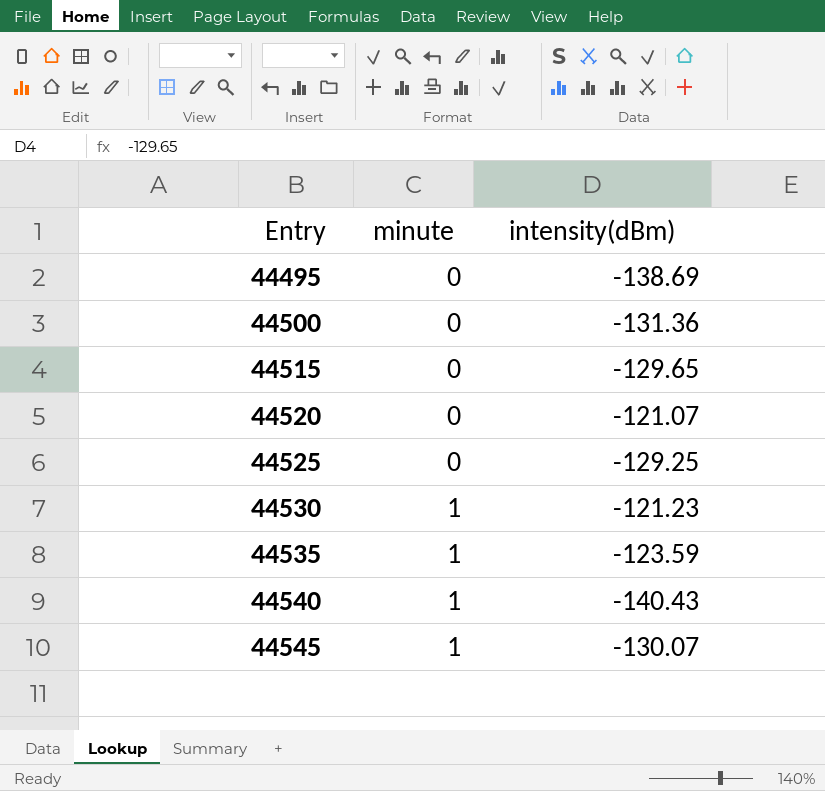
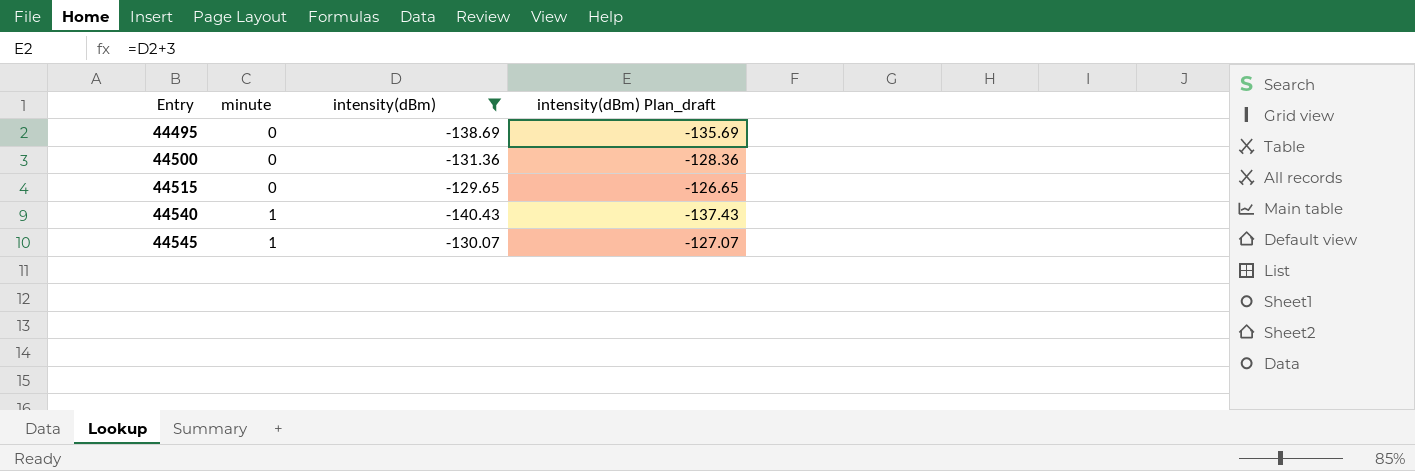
filter: none -> intensity(dBm) <= -129.65
column intensity(dBm) Plan_draft | formula: none -> [intensity(dBm)] + 3

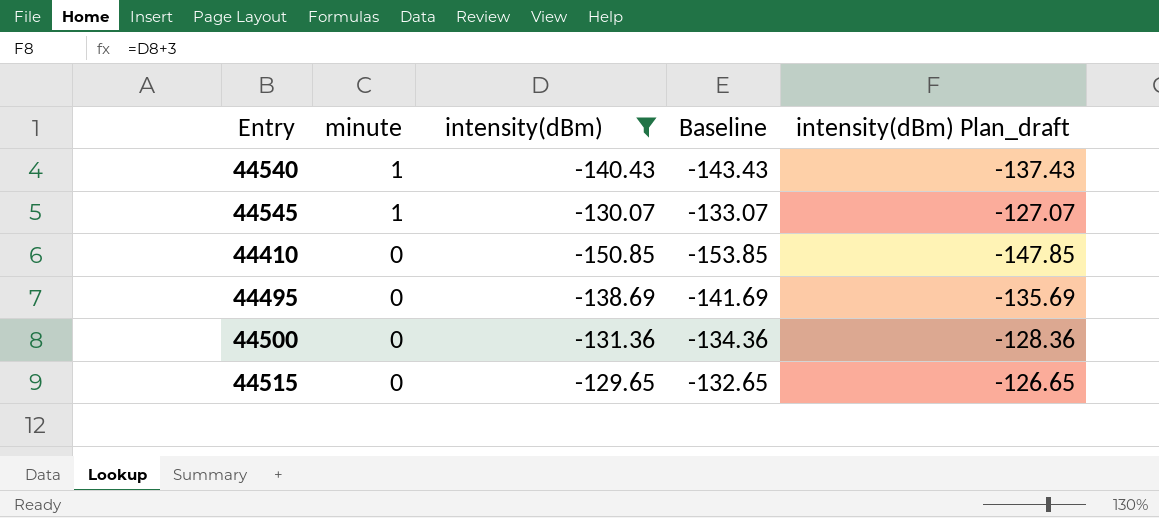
row order: Entry ascending -> minute descending
column Baseline | formula: none -> [intensity(dBm)] - 3
row 44410: none -> 0 | -150.85 | -153.85 | -147.85

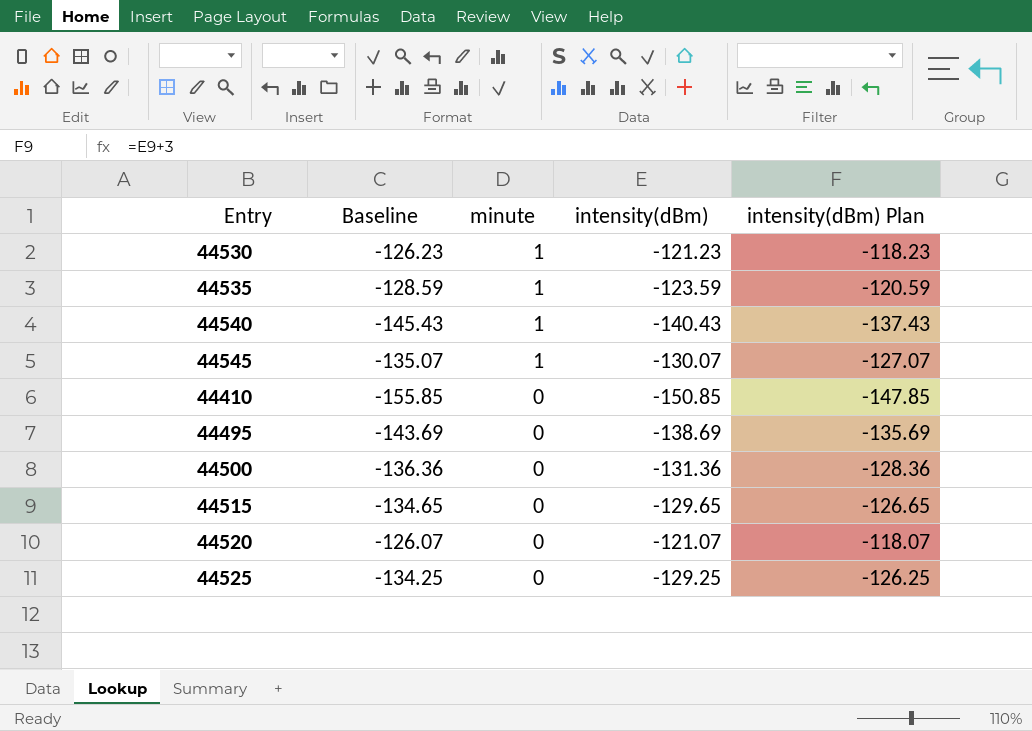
filter: intensity(dBm) <= -129.65 -> none
column Baseline | formula: [intensity(dBm)] - 3 -> [intensity(dBm)] - 5
column Baseline | position: 4 -> 2
column name: intensity(dBm) Plan_draft -> intensity(dBm) Plan

